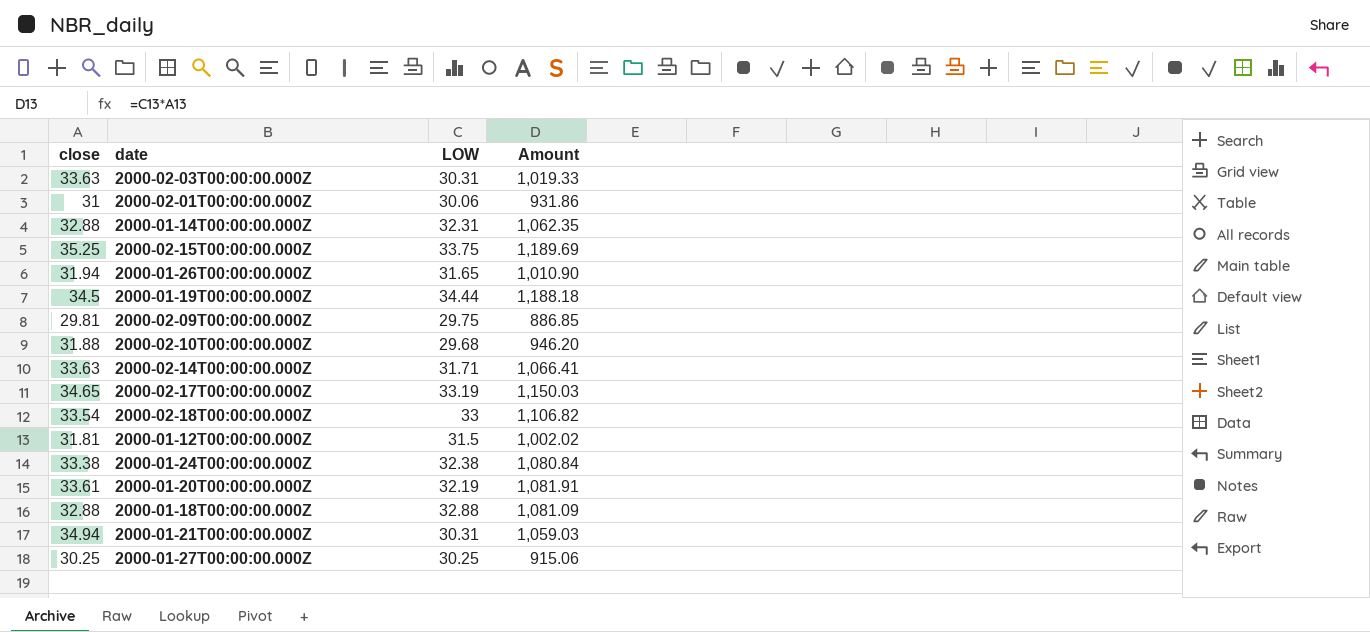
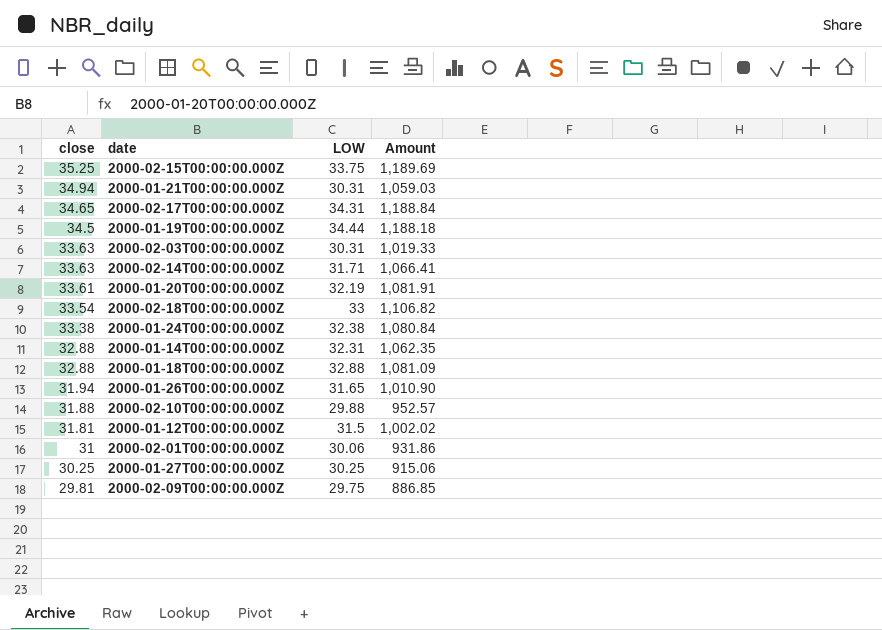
row order: none -> close descending
2000-02-17T00:00:00.000Z | LOW: 33.19 -> 34.31
2000-02-17T00:00:00.000Z | Amount: 1,150.03 -> 1,188.84
2000-02-10T00:00:00.000Z | LOW: 29.68 -> 29.88
2000-02-10T00:00:00.000Z | Amount: 946.20 -> 952.57

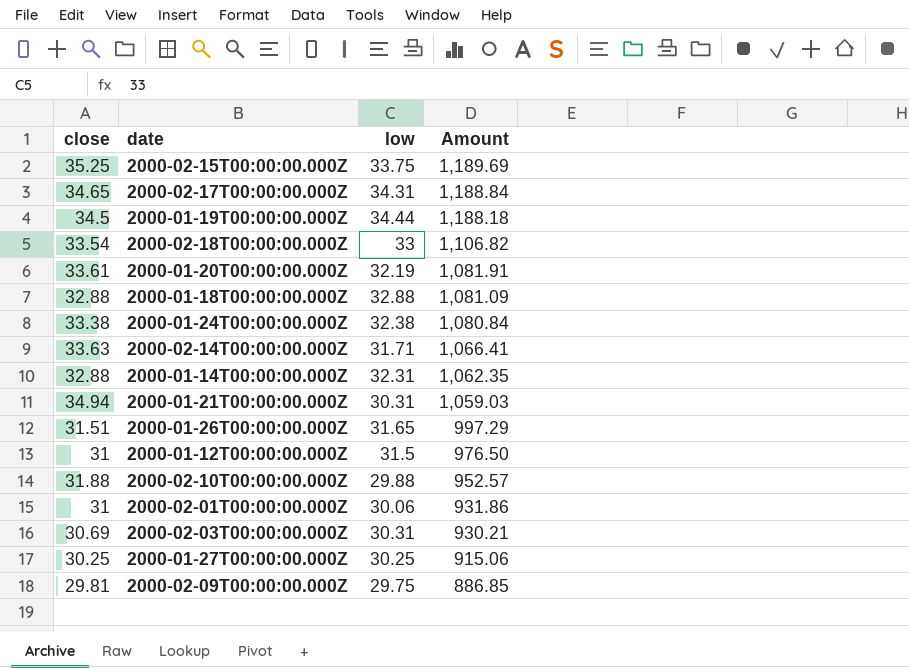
row order: close descending -> Amount descending
column name: LOW -> low
2000-01-26T00:00:00.000Z | close: 31.94 -> 31.51
2000-01-26T00:00:00.000Z | Amount: 1,010.90 -> 997.29
2000-01-12T00:00:00.000Z | close: 31.81 -> 31
2000-01-12T00:00:00.000Z | Amount: 1,002.02 -> 976.50
2000-02-03T00:00:00.000Z | close: 33.63 -> 30.69
2000-02-03T00:00:00.000Z | Amount: 1,019.33 -> 930.21

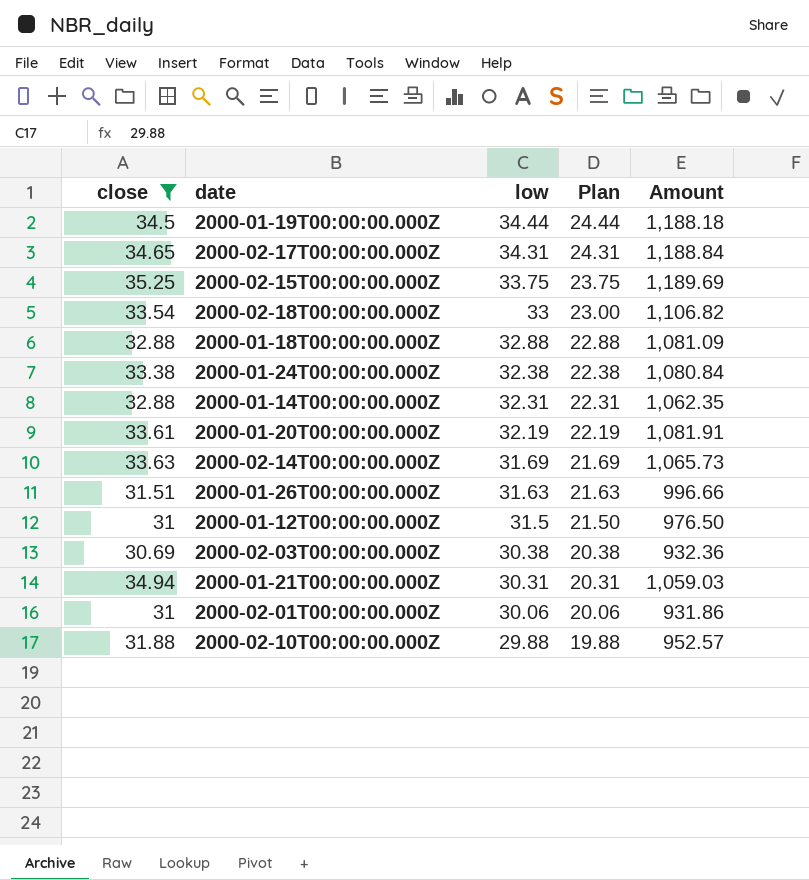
filter: none -> close >= 30.69
row order: Amount descending -> low descending
column Plan | formula: none -> [low] - 10
2000-02-14T00:00:00.000Z | low: 31.71 -> 31.69
2000-02-14T00:00:00.000Z | Amount: 1,066.41 -> 1,065.73
2000-01-26T00:00:00.000Z | low: 31.65 -> 31.63
2000-01-26T00:00:00.000Z | Amount: 997.29 -> 996.66
2000-02-03T00:00:00.000Z | low: 30.31 -> 30.38
2000-02-03T00:00:00.000Z | Amount: 930.21 -> 932.36

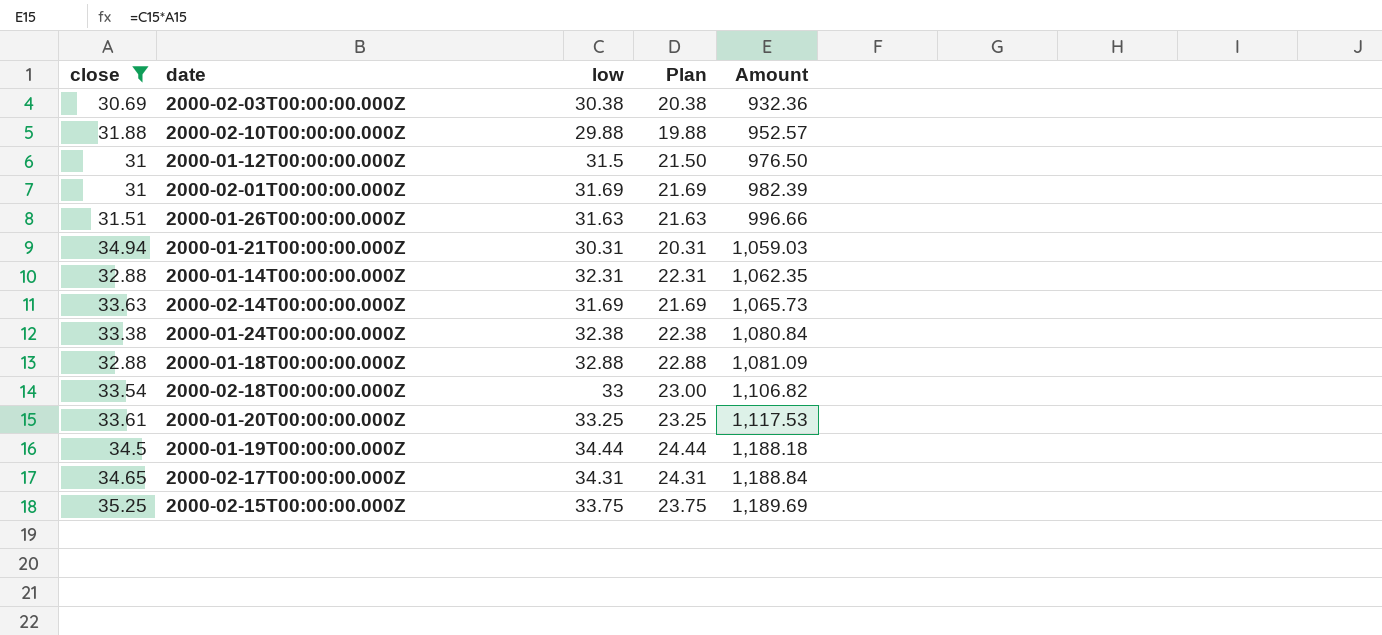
row order: low descending -> Amount ascending
2000-02-01T00:00:00.000Z | low: 30.06 -> 31.69
2000-02-01T00:00:00.000Z | Plan: 20.06 -> 21.69
2000-02-01T00:00:00.000Z | Amount: 931.86 -> 982.39
2000-01-20T00:00:00.000Z | low: 32.19 -> 33.25
2000-01-20T00:00:00.000Z | Plan: 22.19 -> 23.25
2000-01-20T00:00:00.000Z | Amount: 1,081.91 -> 1,117.53

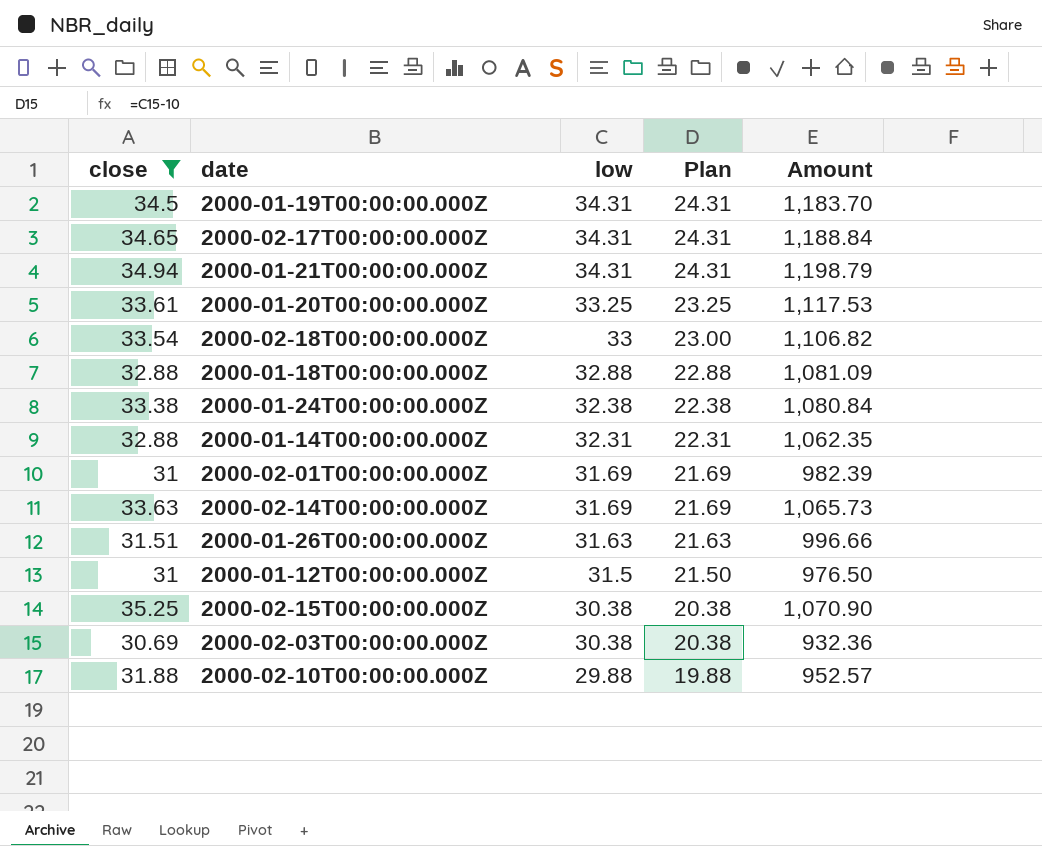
row order: Amount ascending -> low descending
2000-01-19T00:00:00.000Z | low: 34.44 -> 34.31
2000-01-19T00:00:00.000Z | Plan: 24.44 -> 24.31
2000-01-19T00:00:00.000Z | Amount: 1,188.18 -> 1,183.70
2000-01-21T00:00:00.000Z | low: 30.31 -> 34.31
2000-01-21T00:00:00.000Z | Plan: 20.31 -> 24.31
2000-01-21T00:00:00.000Z | Amount: 1,059.03 -> 1,198.79
2000-02-15T00:00:00.000Z | low: 33.75 -> 30.38
2000-02-15T00:00:00.000Z | Plan: 23.75 -> 20.38
2000-02-15T00:00:00.000Z | Amount: 1,189.69 -> 1,070.90

